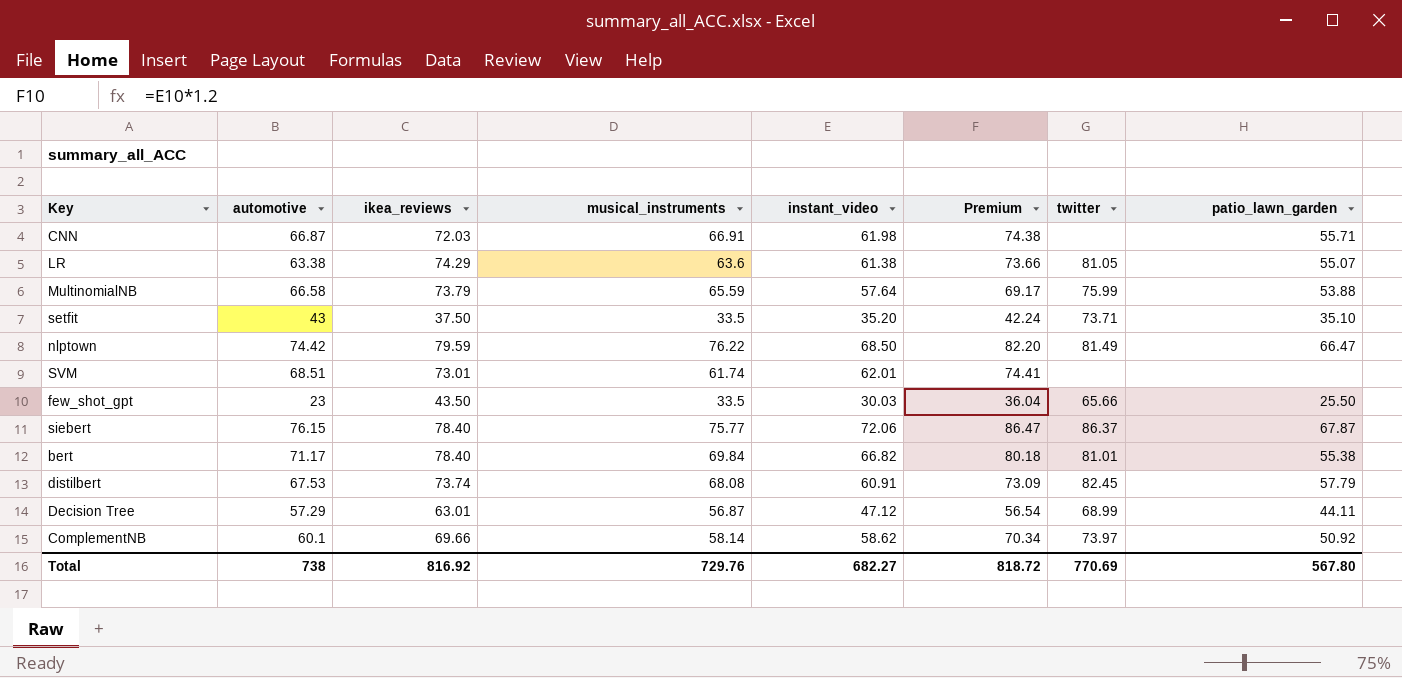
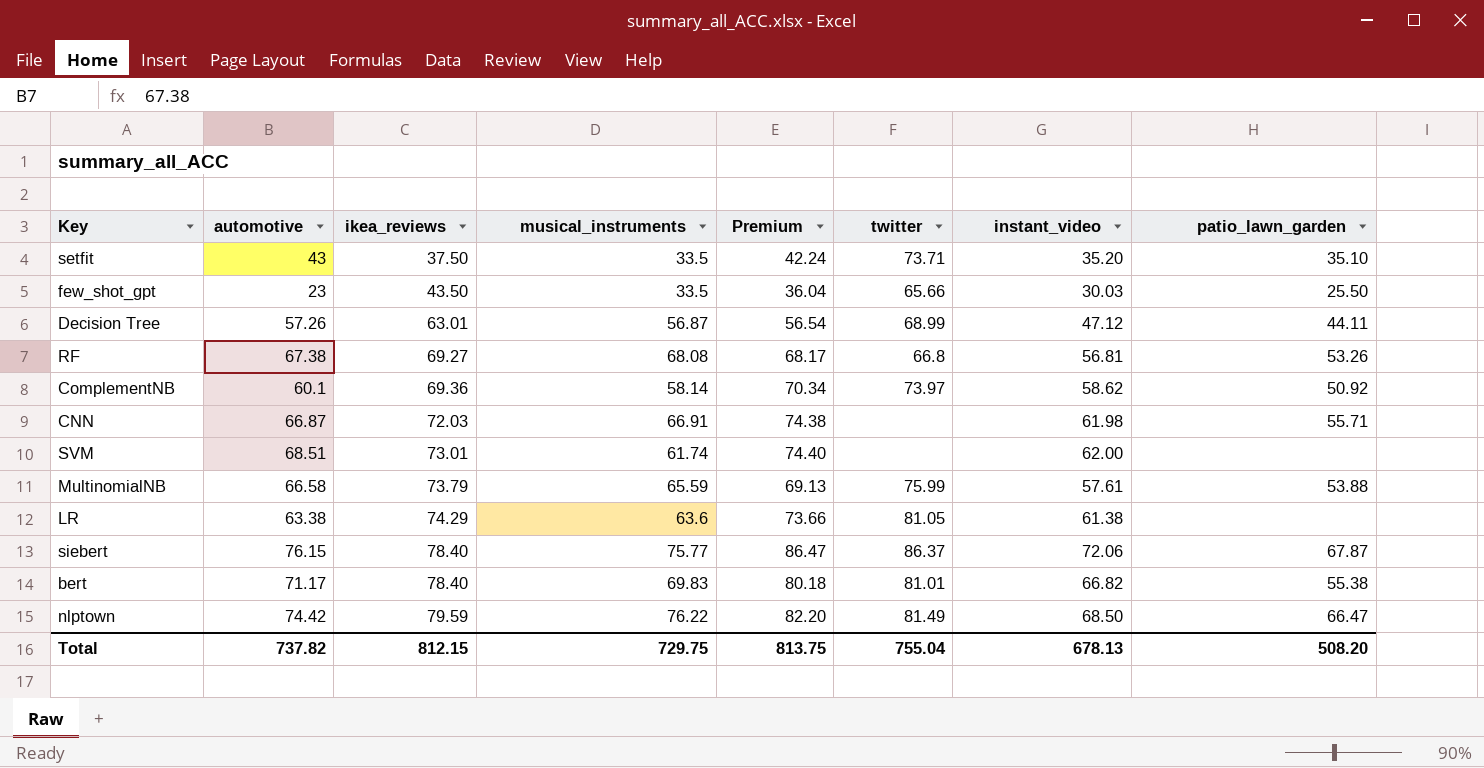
row order: none -> ikea_reviews ascending
column instant_video | position: 5 -> 7
row distilbert: 67.53 | 73.74 | 68.08 | 60.91 | 73.09 | 82.45 | 57.79 -> none
Decision Tree | automotive: 57.29 -> 57.26
row RF: none -> 67.38 | 69.27 | 68.08 | 68.17 | 66.8 | 56.81 | 53.26
ComplementNB | ikea_reviews: 69.66 -> 69.36
SVM | Premium: 74.41 -> 74.40
SVM | instant_video: 62.01 -> 62.00
MultinomialNB | Premium: 69.17 -> 69.13
MultinomialNB | instant_video: 57.64 -> 57.61
LR | patio_lawn_garden: 55.07 -> none
bert | musical_instruments: 69.84 -> 69.83
Total | automotive: 738 -> 737.82
Total | ikea_reviews: 816.92 -> 812.15
Total | musical_instruments: 729.76 -> 729.75
Total | Premium: 818.72 -> 813.75
Total | twitter: 770.69 -> 755.04
Total | instant_video: 682.27 -> 678.13
Total | patio_lawn_garden: 567.80 -> 508.20

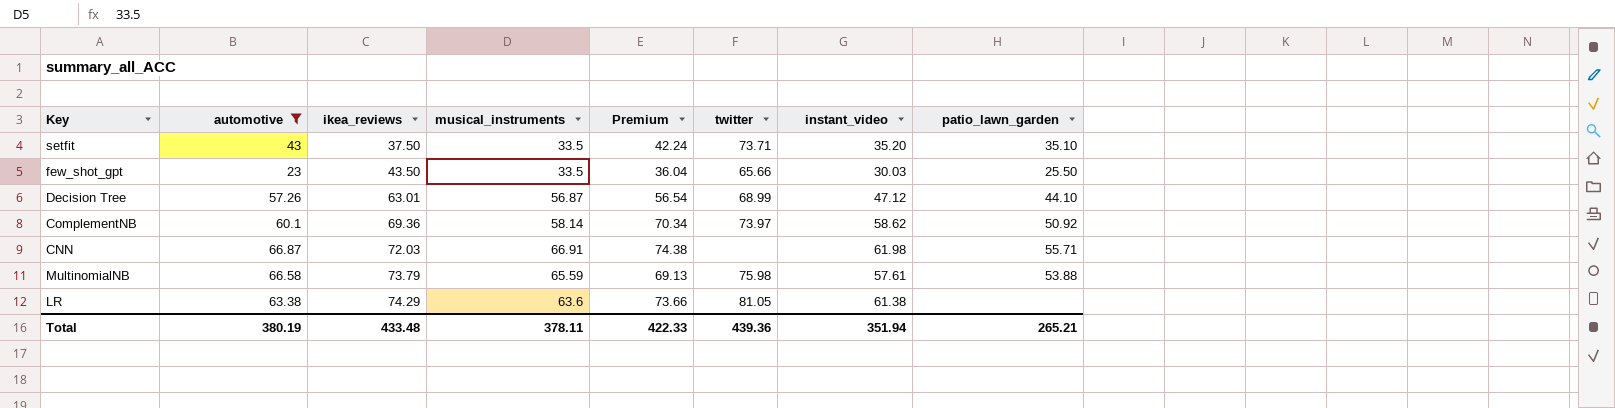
filter: none -> automotive <= 66.87
Decision Tree | patio_lawn_garden: 44.11 -> 44.10
MultinomialNB | twitter: 75.99 -> 75.98
Total | automotive: 737.82 -> 380.19
Total | ikea_reviews: 812.15 -> 433.48
Total | musical_instruments: 729.75 -> 378.11
Total | Premium: 813.75 -> 422.33
Total | twitter: 755.04 -> 439.36
Total | instant_video: 678.13 -> 351.94
Total | patio_lawn_garden: 508.20 -> 265.21

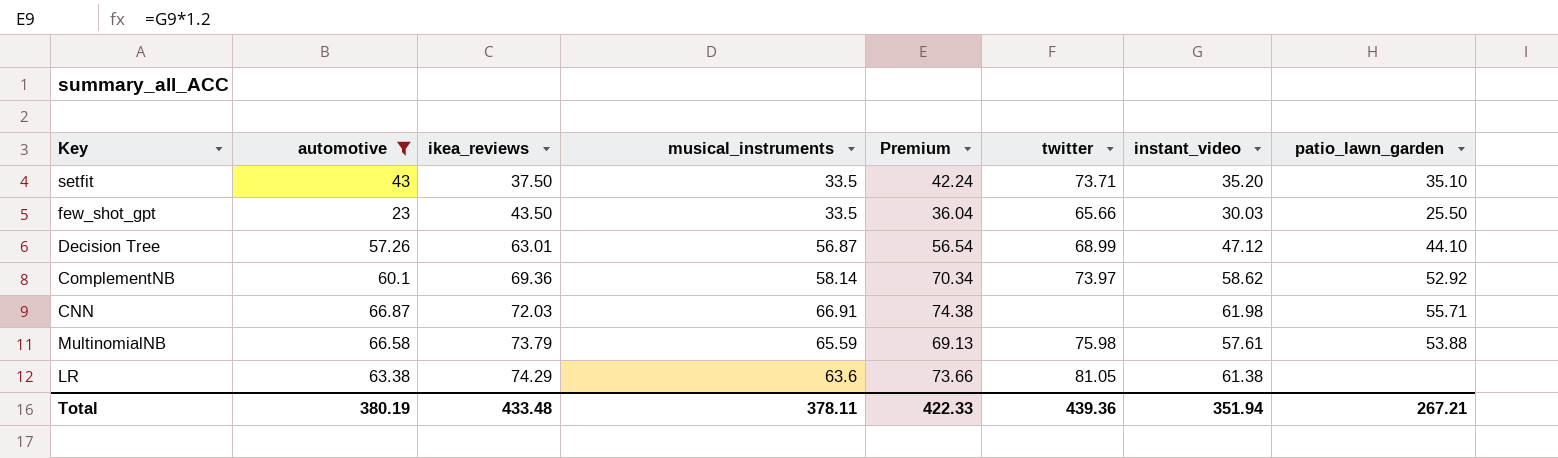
ComplementNB | patio_lawn_garden: 50.92 -> 52.92
Total | patio_lawn_garden: 265.21 -> 267.21

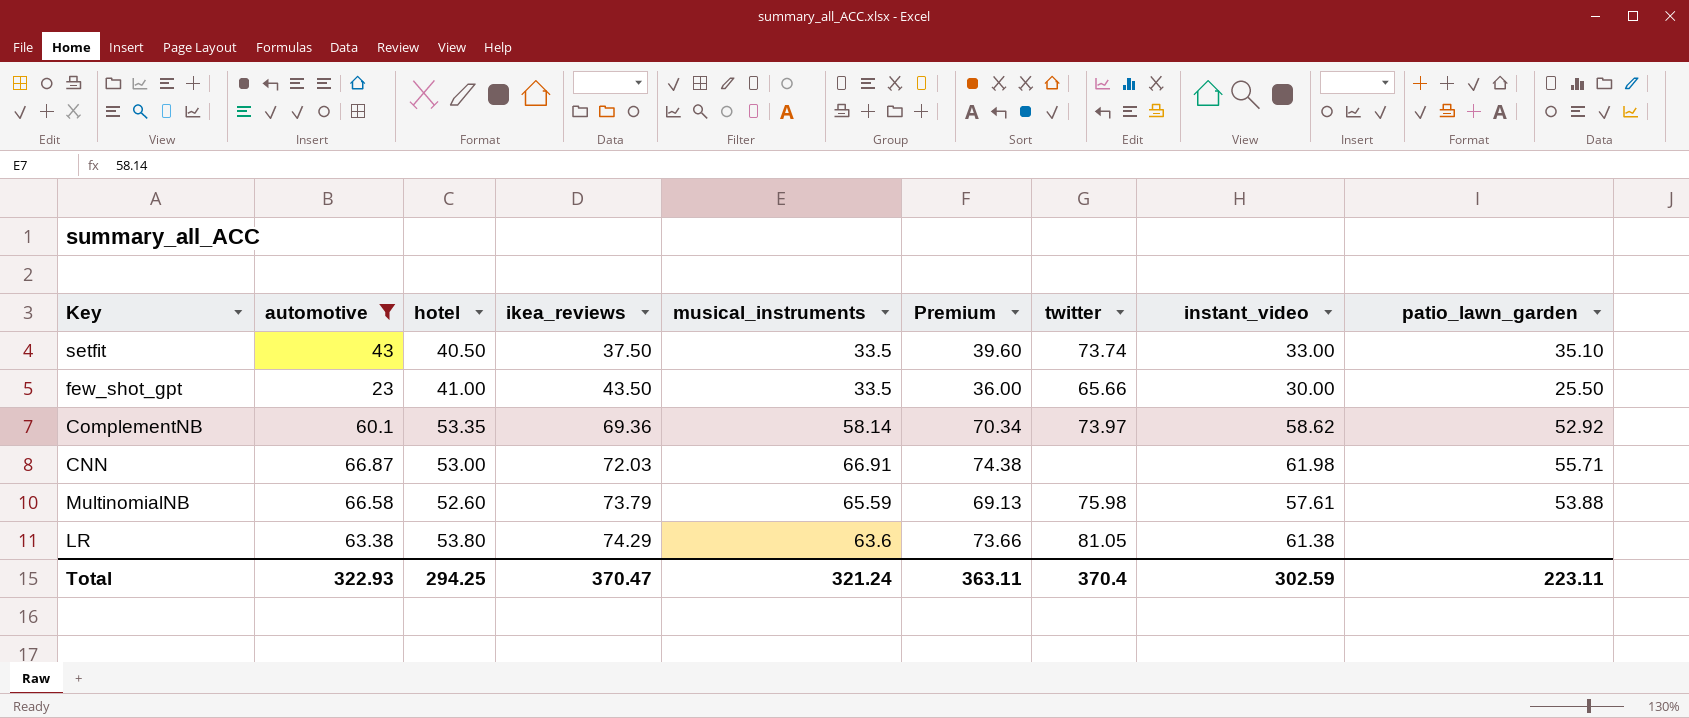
column hotel | position: none -> 3
row Decision Tree: 57.26 | 63.01 | 56.87 | 56.54 | 68.99 | 47.12 | 44.10 -> none
setfit | Premium: 42.24 -> 39.60
setfit | twitter: 73.71 -> 73.74
setfit | instant_video: 35.20 -> 33.00
few_shot_gpt | Premium: 36.04 -> 36.00
few_shot_gpt | instant_video: 30.03 -> 30.00
Total | automotive: 380.19 -> 322.93
Total | ikea_reviews: 433.48 -> 370.47
Total | musical_instruments: 378.11 -> 321.24
Total | Premium: 422.33 -> 363.11
Total | twitter: 439.36 -> 370.4
Total | instant_video: 351.94 -> 302.59
Total | patio_lawn_garden: 267.21 -> 223.11

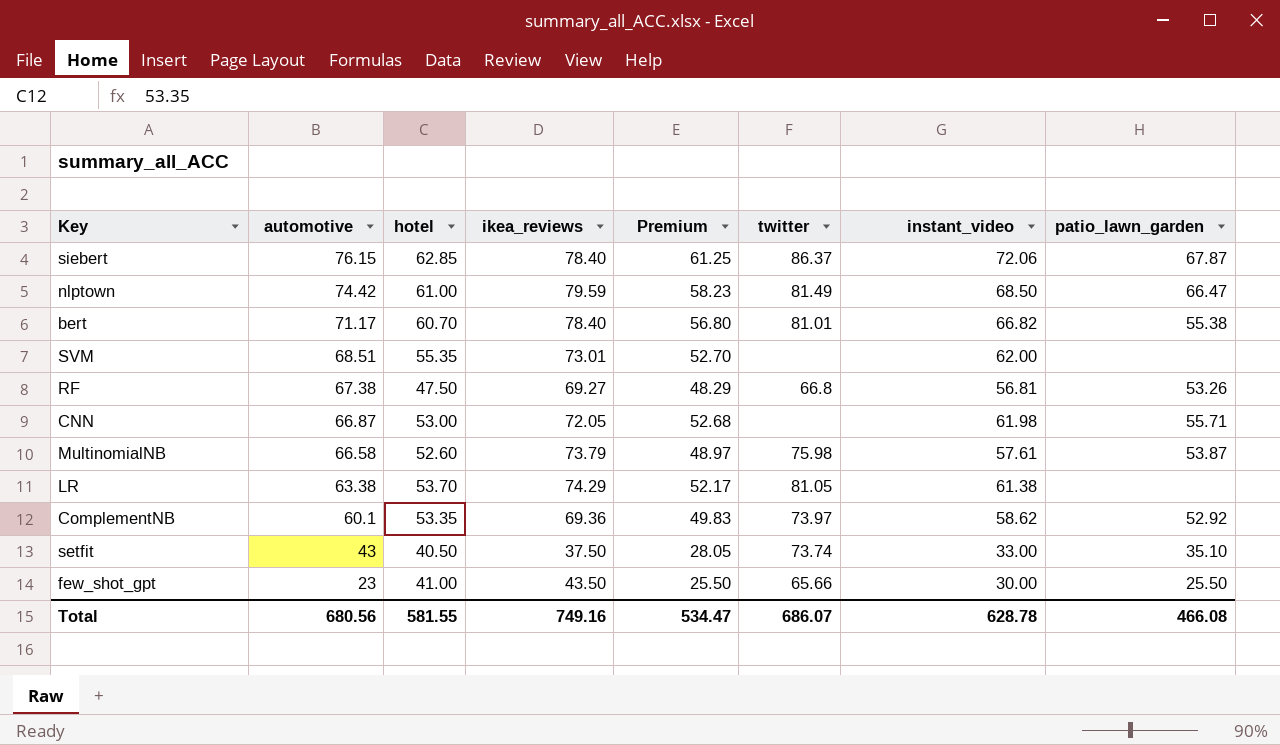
filter: automotive <= 66.87 -> none
row order: ikea_reviews ascending -> automotive descending
column musical_instruments | position: 5 -> none
column Premium | formula: [instant_video] * 1.2 -> [instant_video] * 0.85
CNN | ikea_reviews: 72.03 -> 72.05
MultinomialNB | patio_lawn_garden: 53.88 -> 53.87
LR | hotel: 53.80 -> 53.70
Total | automotive: 322.93 -> 680.56
Total | hotel: 294.25 -> 581.55
Total | ikea_reviews: 370.47 -> 749.16
Total | Premium: 363.11 -> 534.47
Total | twitter: 370.4 -> 686.07
Total | instant_video: 302.59 -> 628.78
Total | patio_lawn_garden: 223.11 -> 466.08

